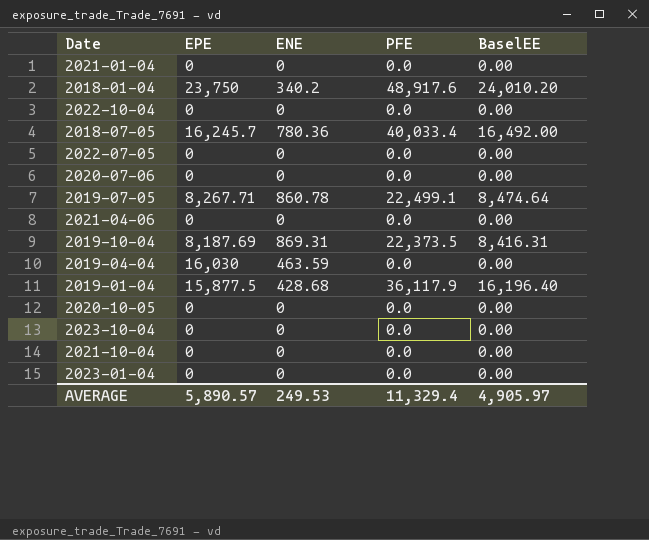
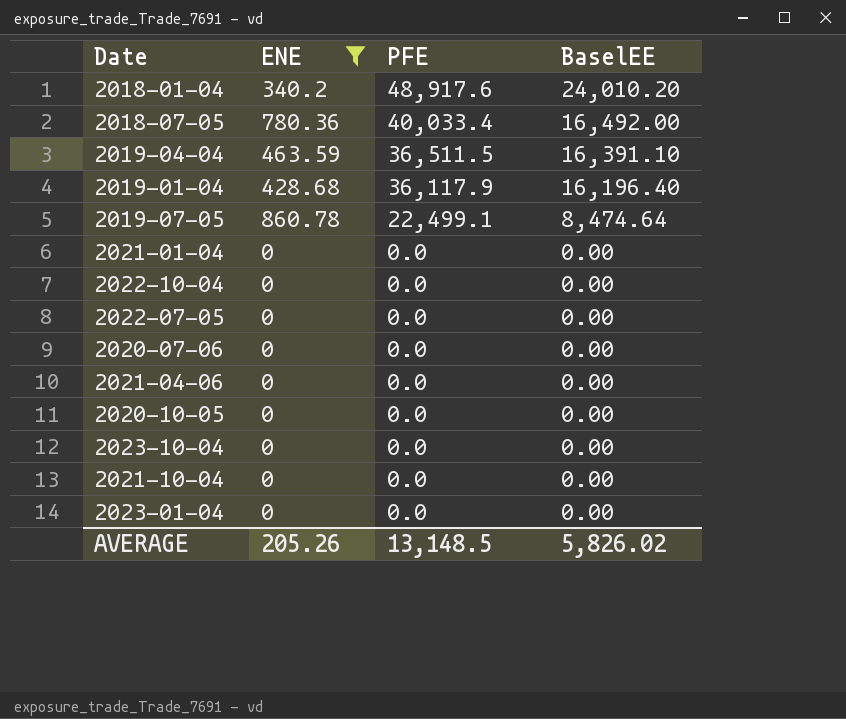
filter: none -> ENE != 869.31
row order: none -> PFE descending
column EPE | position: 2 -> none
2019-04-04 | PFE: 0.0 -> 36,511.5
2019-04-04 | BaselEE: 0.00 -> 16,391.10
AVERAGE | ENE: 249.53 -> 205.26
AVERAGE | PFE: 11,329.4 -> 13,148.5
AVERAGE | BaselEE: 4,905.97 -> 5,826.02

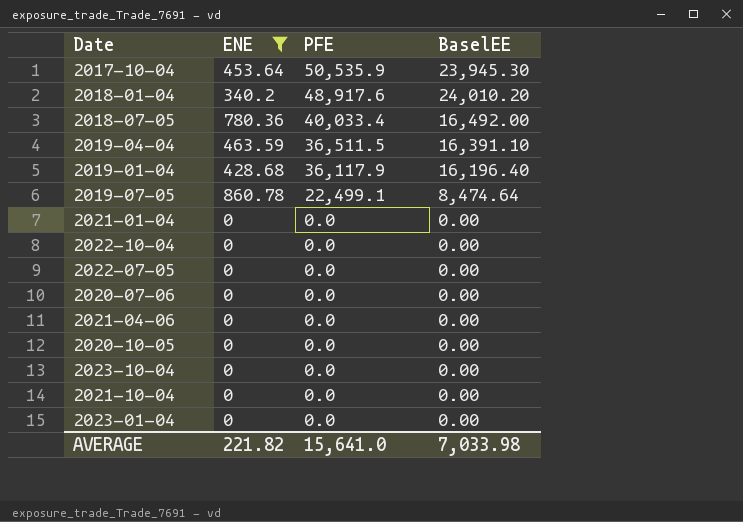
row 2017-10-04: none -> 453.64 | 50,535.9 | 23,945.30
AVERAGE | ENE: 205.26 -> 221.82
AVERAGE | PFE: 13,148.5 -> 15,641.0
AVERAGE | BaselEE: 5,826.02 -> 7,033.98

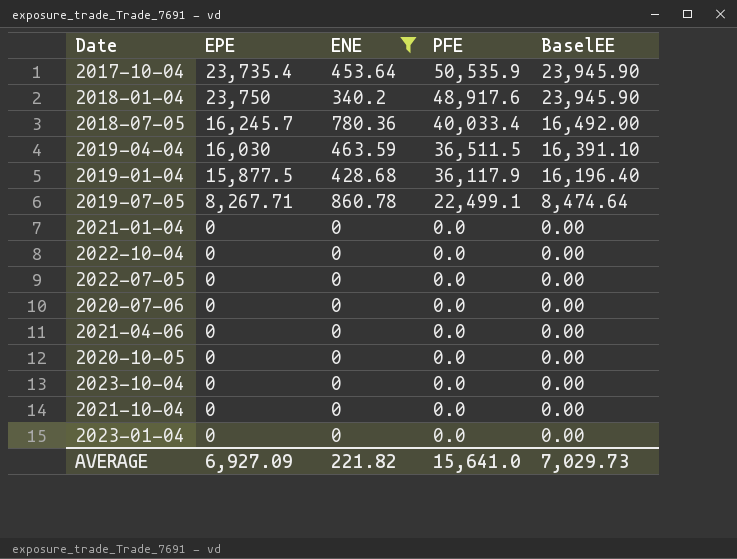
column EPE | position: none -> 2
2017-10-04 | BaselEE: 23,945.30 -> 23,945.90
2018-01-04 | BaselEE: 24,010.20 -> 23,945.90
AVERAGE | BaselEE: 7,033.98 -> 7,029.73

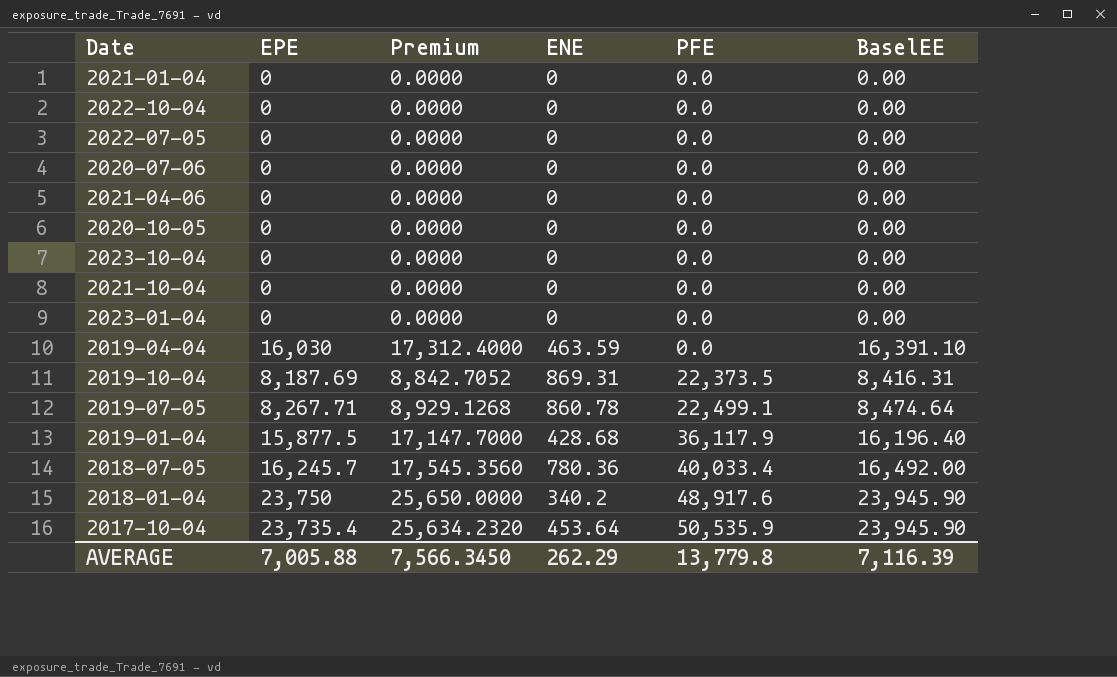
filter: ENE != 869.31 -> none
row order: PFE descending -> PFE ascending
column Premium | formula: none -> [EPE] * 1.08
2019-04-04 | PFE: 36,511.5 -> 0.0
AVERAGE | EPE: 6,927.09 -> 7,005.88
AVERAGE | ENE: 221.82 -> 262.29
AVERAGE | PFE: 15,641.0 -> 13,779.8
AVERAGE | BaselEE: 7,029.73 -> 7,116.39

